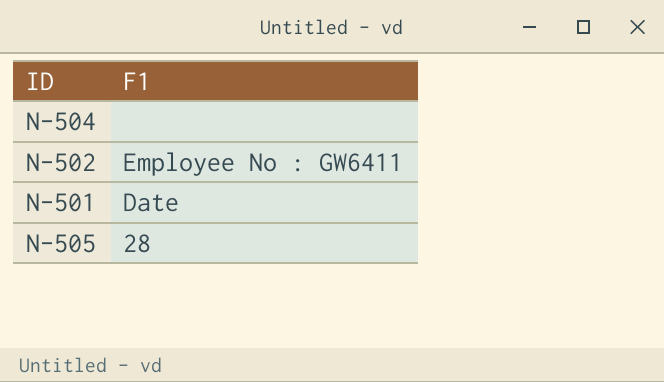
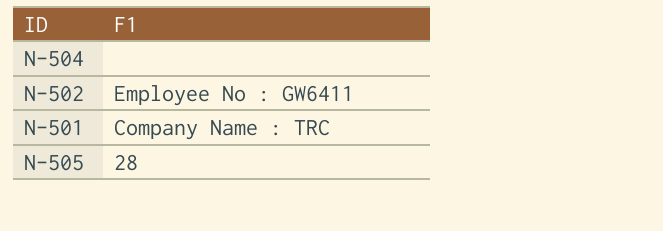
N-501 | F1: Date -> Company Name : TRC

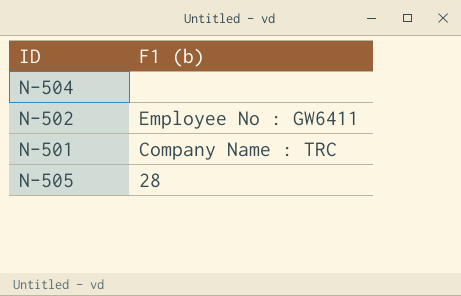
column name: F1 -> F1 (b)

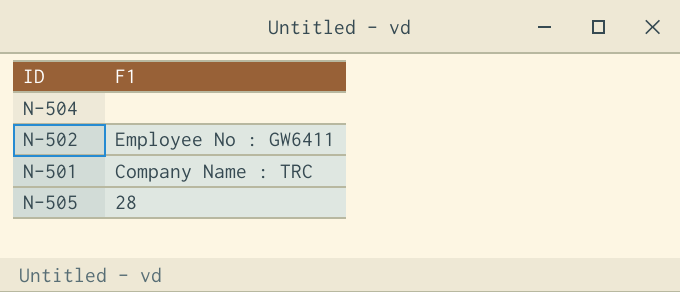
column name: F1 (b) -> F1

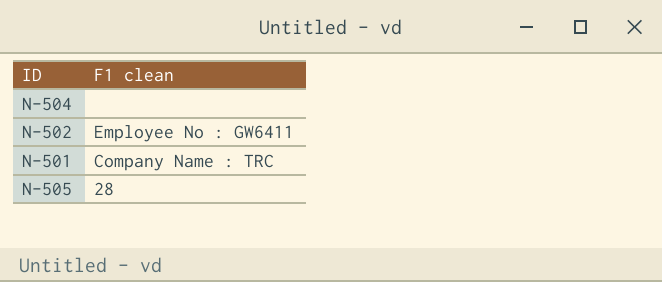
column name: F1 -> F1 clean

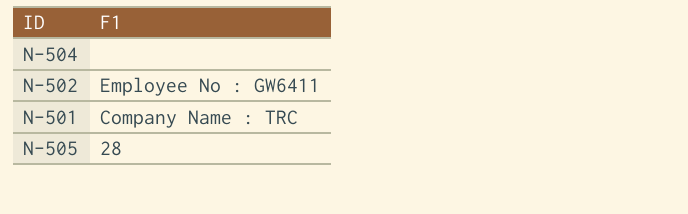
column name: F1 clean -> F1

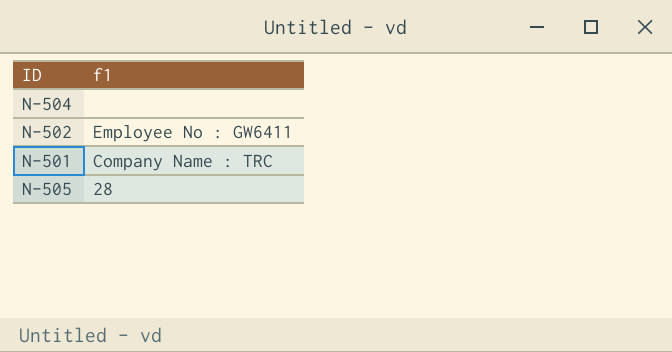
column name: F1 -> f1

